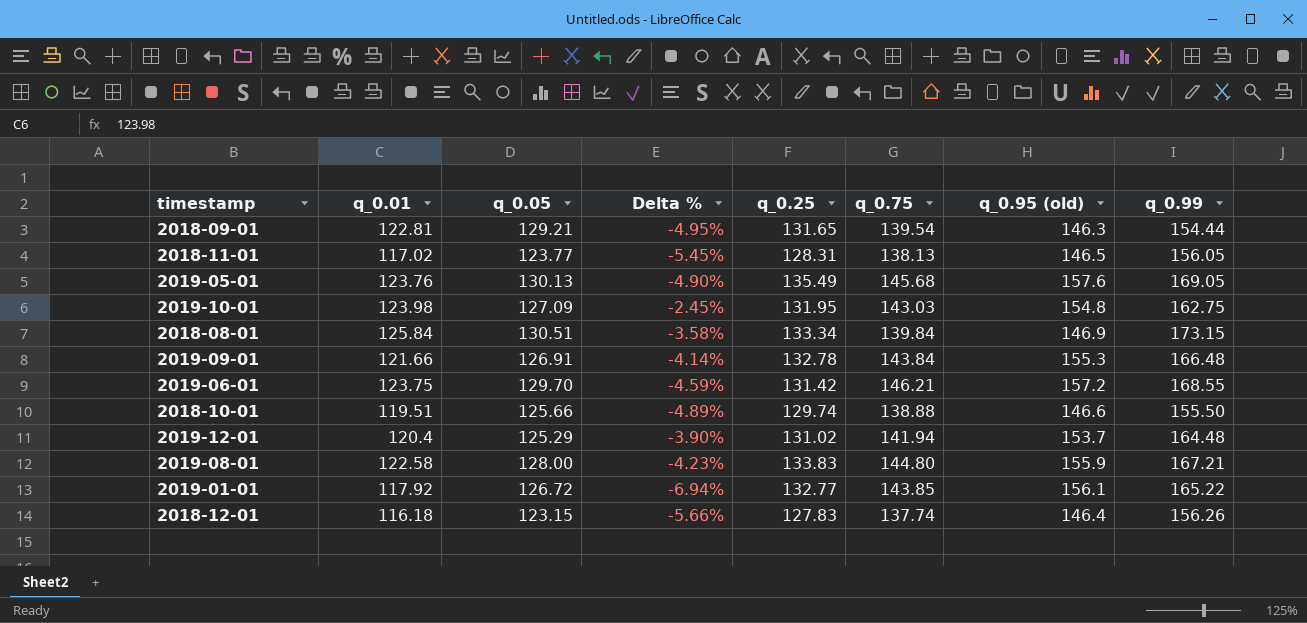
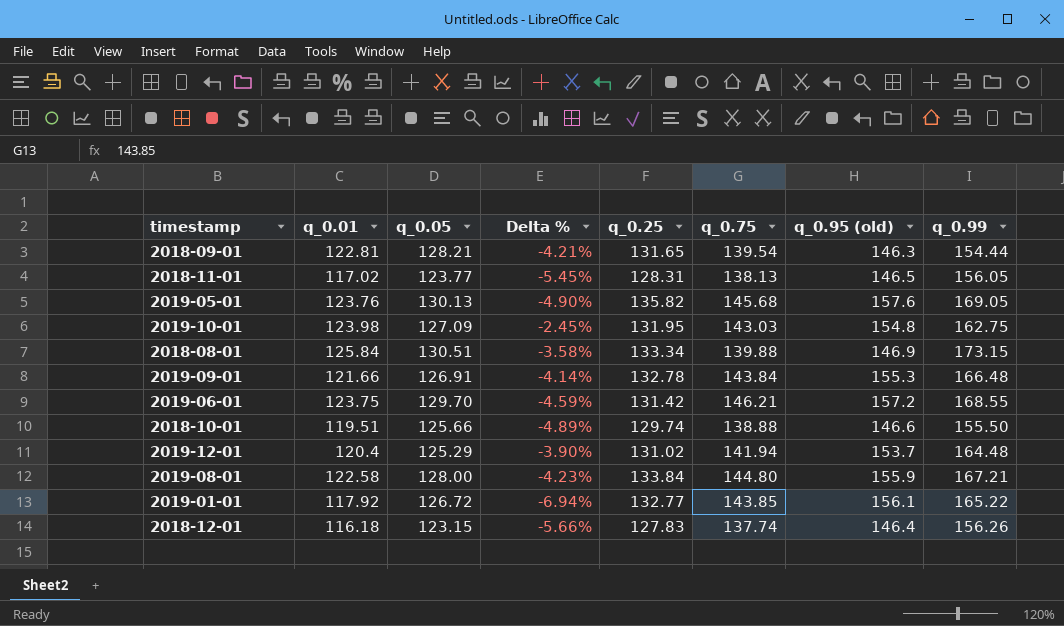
2018-09-01 | q_0.05: 129.21 -> 128.21
2018-09-01 | Delta %: -4.95% -> -4.21%
2019-05-01 | q_0.25: 135.49 -> 135.82
2018-08-01 | q_0.75: 139.84 -> 139.88
2019-08-01 | q_0.25: 133.83 -> 133.84

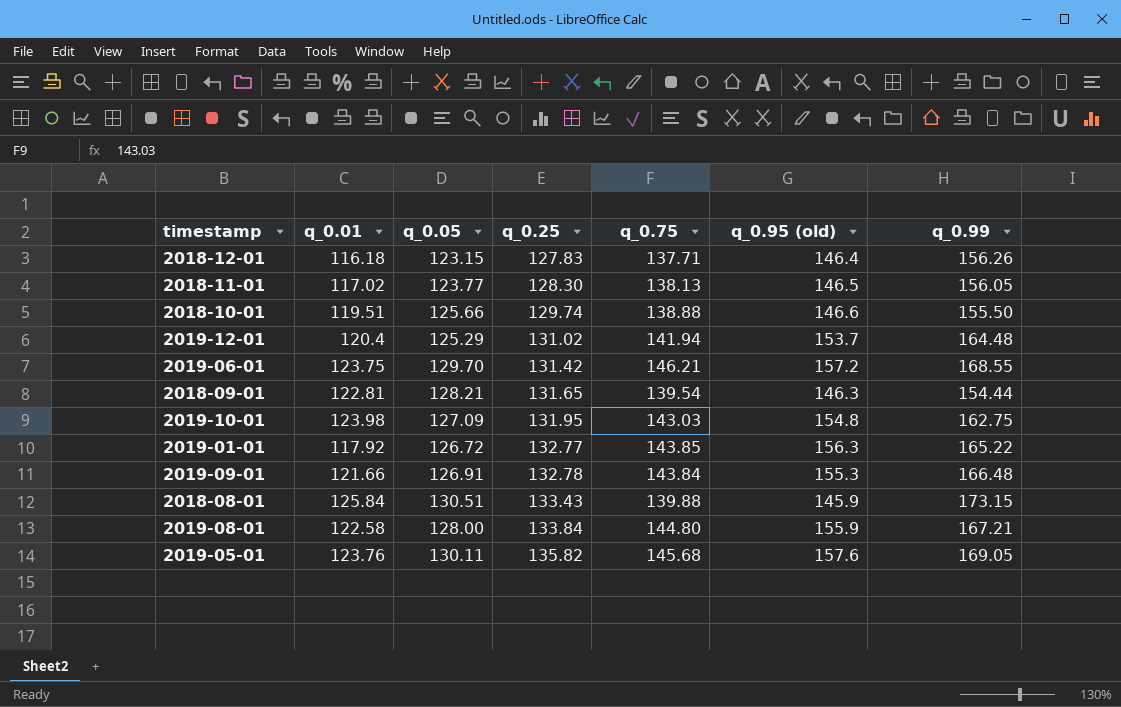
row order: none -> q_0.25 ascending
column Delta % | formula: ([q_0.01] - [q_0.05]) / [q_0.05] -> none
2018-12-01 | q_0.75: 137.74 -> 137.71
2018-11-01 | q_0.25: 128.31 -> 128.30
2019-01-01 | q_0.95 (old): 156.1 -> 156.3
2018-08-01 | q_0.25: 133.34 -> 133.43
2018-08-01 | q_0.95 (old): 146.9 -> 145.9
2019-05-01 | q_0.05: 130.13 -> 130.11

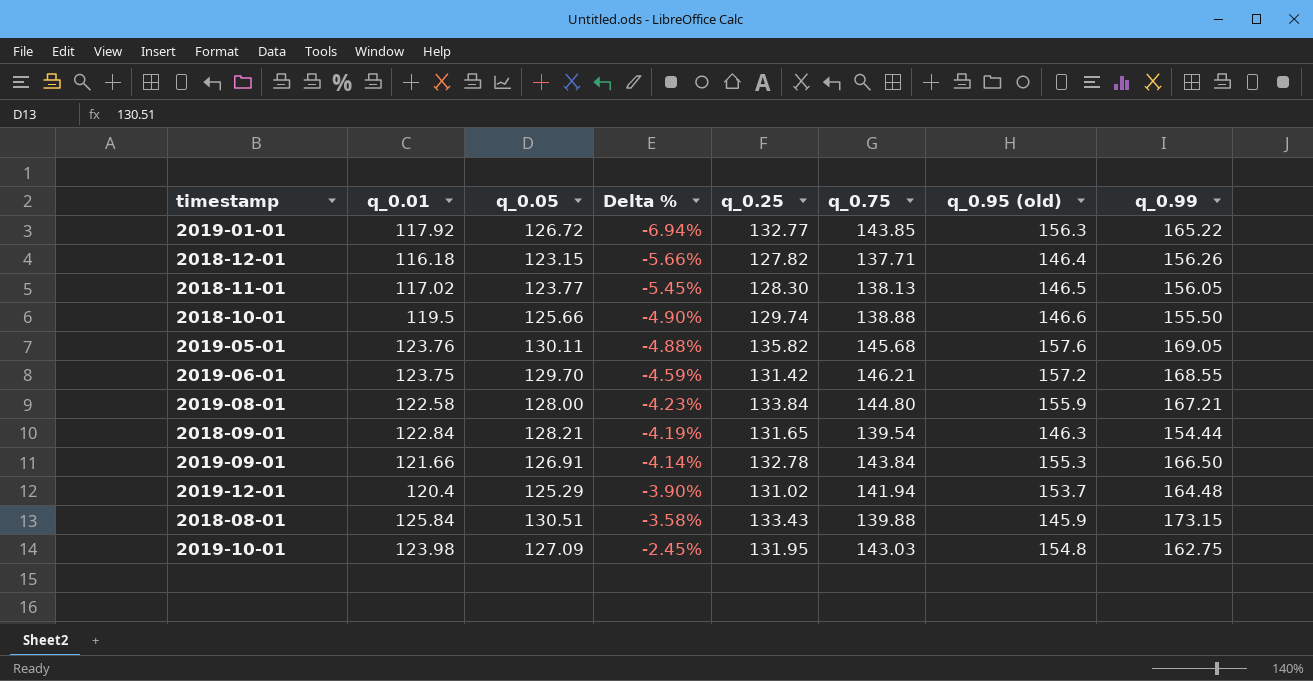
row order: q_0.25 ascending -> Delta % ascending
column Delta % | formula: none -> ([q_0.01] - [q_0.05]) / [q_0.05]
2018-12-01 | q_0.25: 127.83 -> 127.82
2018-10-01 | q_0.01: 119.51 -> 119.5
2018-09-01 | q_0.01: 122.81 -> 122.84
2019-09-01 | q_0.99: 166.48 -> 166.50

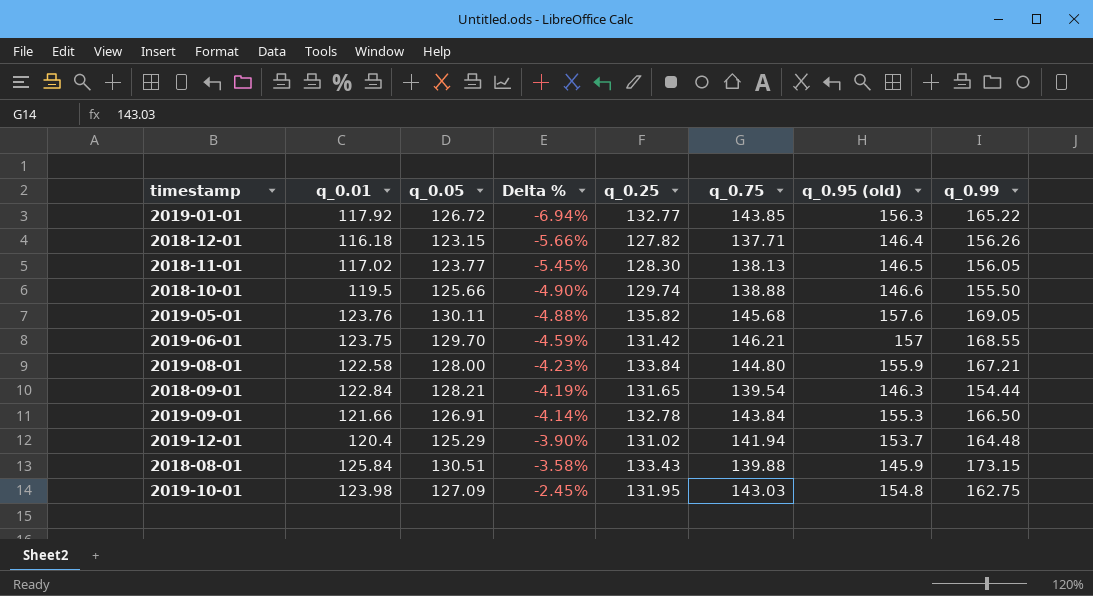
2019-06-01 | q_0.95 (old): 157.2 -> 157

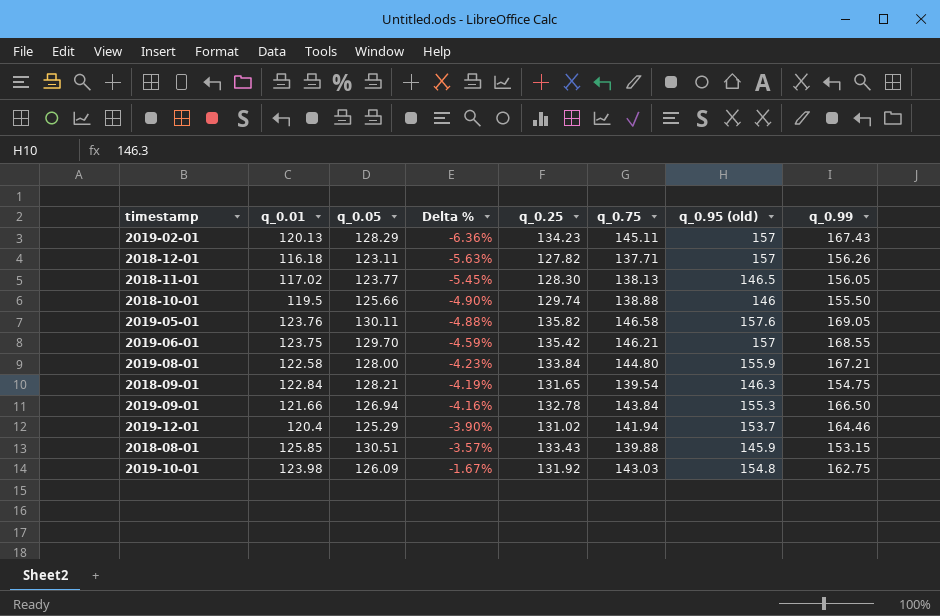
row 2019-01-01: 117.92 | 126.72 | -6.94% | 132.77 | 143.85 | 156.3 | 165.22 -> none
row 2019-02-01: none -> 120.13 | 128.29 | -6.36% | 134.23 | 145.11 | 157 | 167.43
2018-12-01 | q_0.05: 123.15 -> 123.11
2018-12-01 | Delta %: -5.66% -> -5.63%
2018-12-01 | q_0.95 (old): 146.4 -> 157
2018-10-01 | q_0.95 (old): 146.6 -> 146
2019-05-01 | q_0.75: 145.68 -> 146.58
2019-06-01 | q_0.25: 131.42 -> 135.42
2018-09-01 | q_0.99: 154.44 -> 154.75
2019-09-01 | q_0.05: 126.91 -> 126.94
2019-09-01 | Delta %: -4.14% -> -4.16%
2019-12-01 | q_0.99: 164.48 -> 164.46
2018-08-01 | q_0.01: 125.84 -> 125.85
2018-08-01 | Delta %: -3.58% -> -3.57%
2018-08-01 | q_0.99: 173.15 -> 153.15
2019-10-01 | q_0.05: 127.09 -> 126.09
2019-10-01 | Delta %: -2.45% -> -1.67%
2019-10-01 | q_0.25: 131.95 -> 131.92

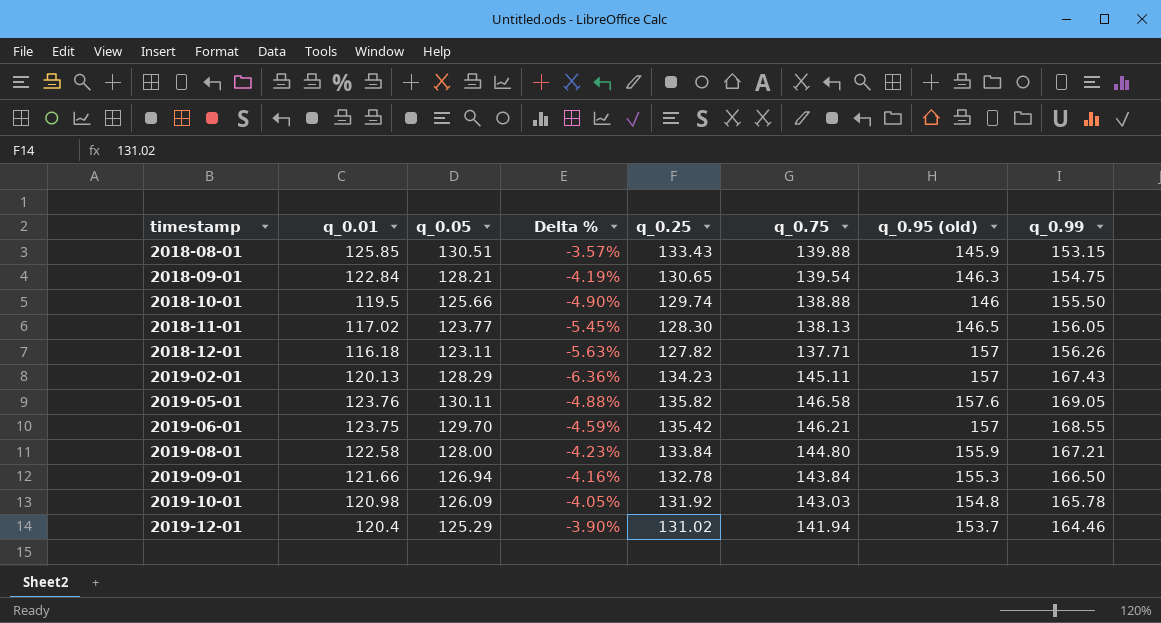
row order: Delta % ascending -> timestamp ascending
2018-09-01 | q_0.25: 131.65 -> 130.65
2019-10-01 | q_0.01: 123.98 -> 120.98
2019-10-01 | Delta %: -1.67% -> -4.05%
2019-10-01 | q_0.99: 162.75 -> 165.78

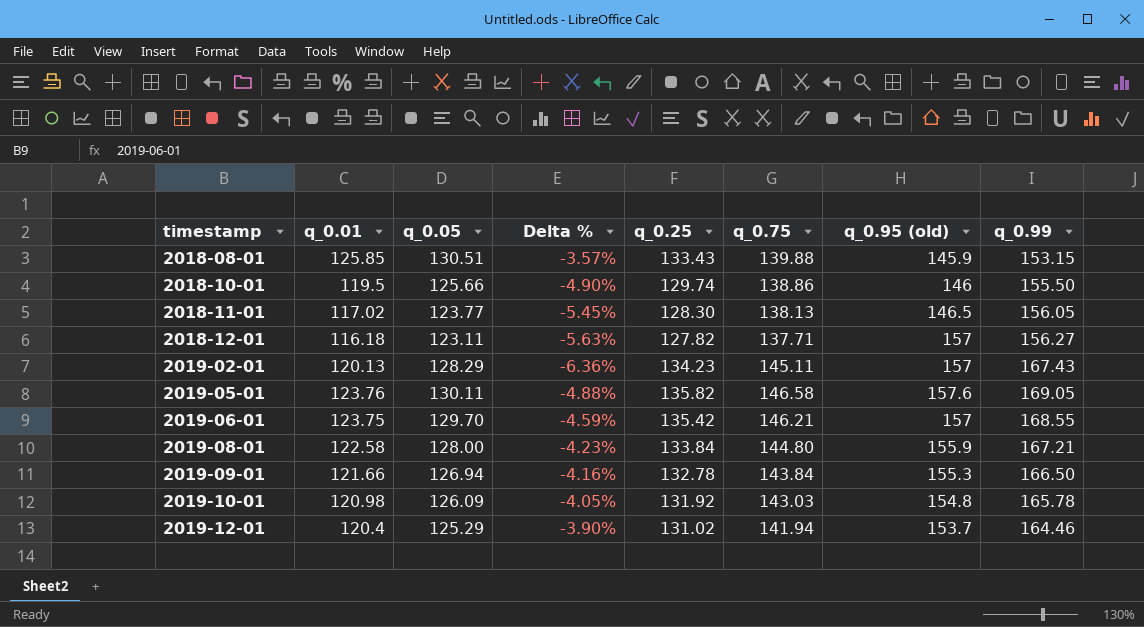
row 2018-09-01: 122.84 | 128.21 | -4.19% | 130.65 | 139.54 | 146.3 | 154.75 -> none
2018-10-01 | q_0.75: 138.88 -> 138.86
2018-12-01 | q_0.99: 156.26 -> 156.27

